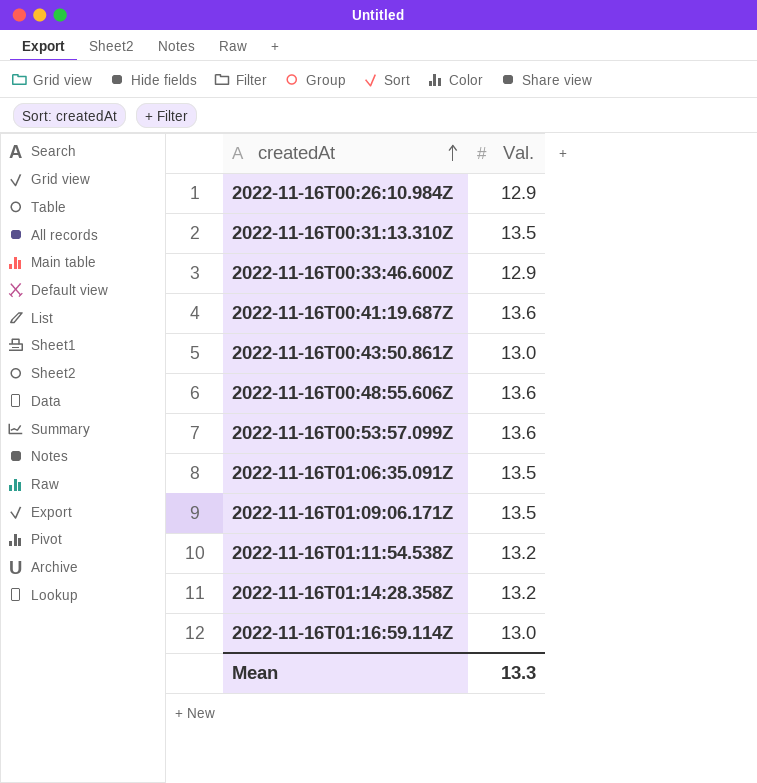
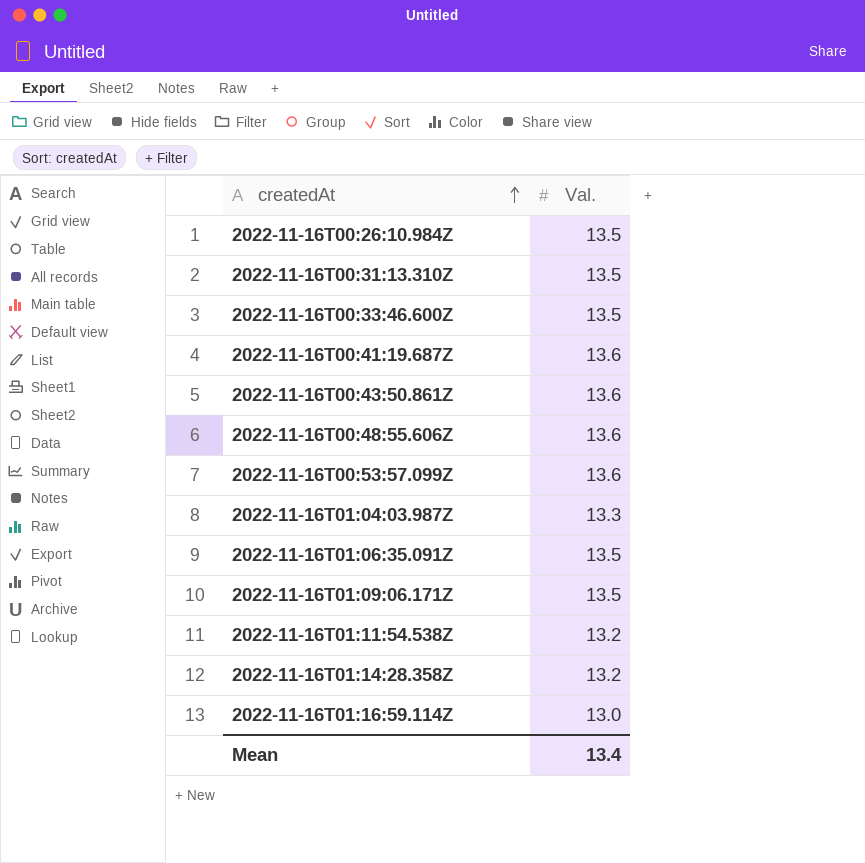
2022-11-16T00:26:10.984Z | Val.: 12.9 -> 13.5
2022-11-16T00:33:46.600Z | Val.: 12.9 -> 13.5
2022-11-16T00:43:50.861Z | Val.: 13.0 -> 13.6
row 2022-11-16T01:04:03.987Z: none -> 13.3
Mean | Val.: 13.3 -> 13.4

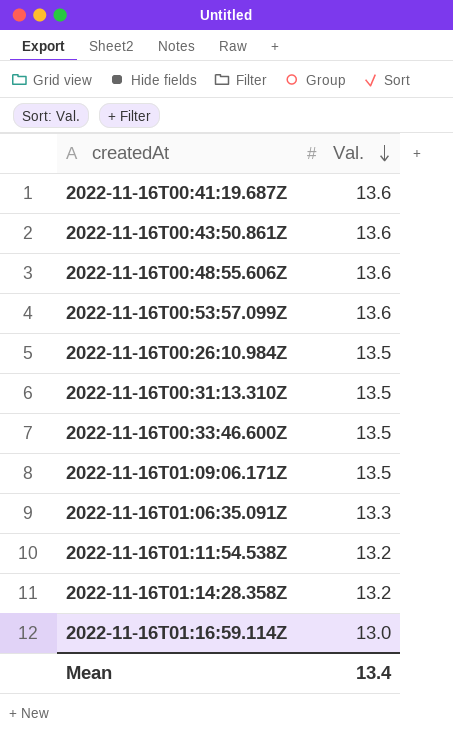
row order: createdAt ascending -> Val. descending
row 2022-11-16T01:04:03.987Z: 13.3 -> none
2022-11-16T01:06:35.091Z | Val.: 13.5 -> 13.3

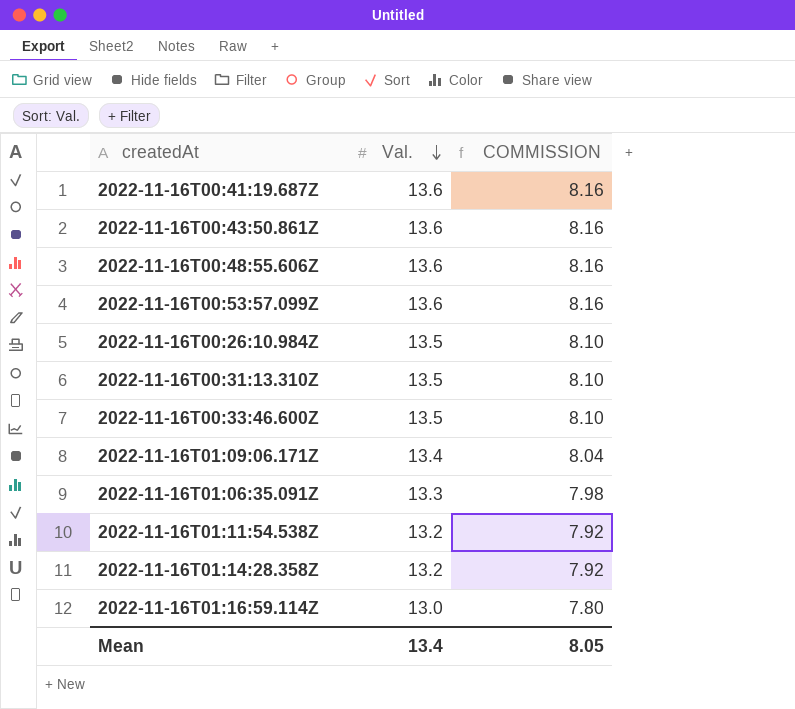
column COMMISSION | formula: none -> [Val.] * 0.6
2022-11-16T01:09:06.171Z | Val.: 13.5 -> 13.4

